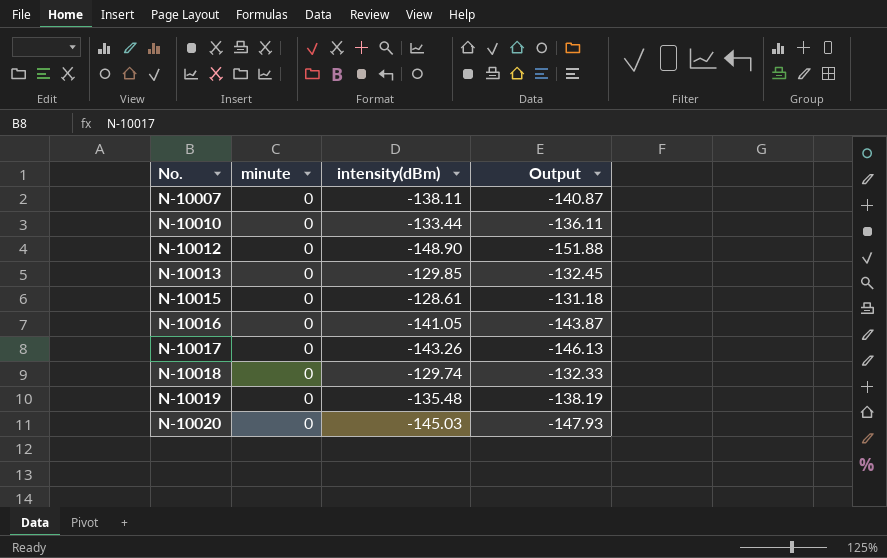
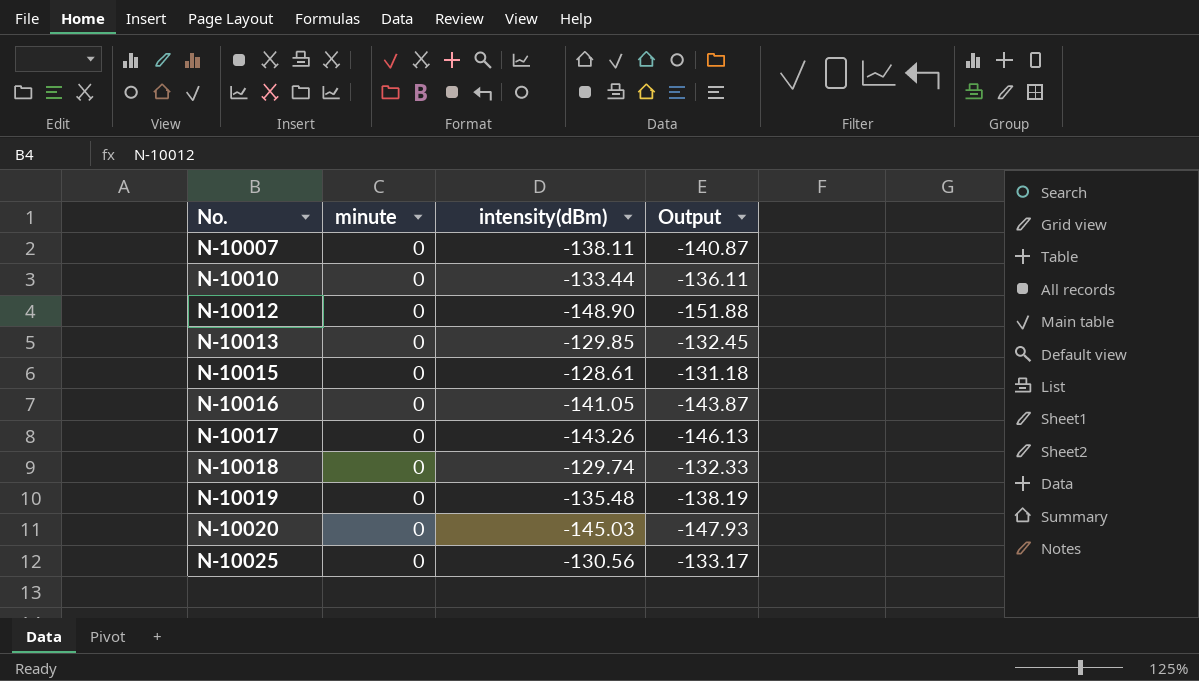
row N-10025: none -> 0 | -130.56 | -133.17

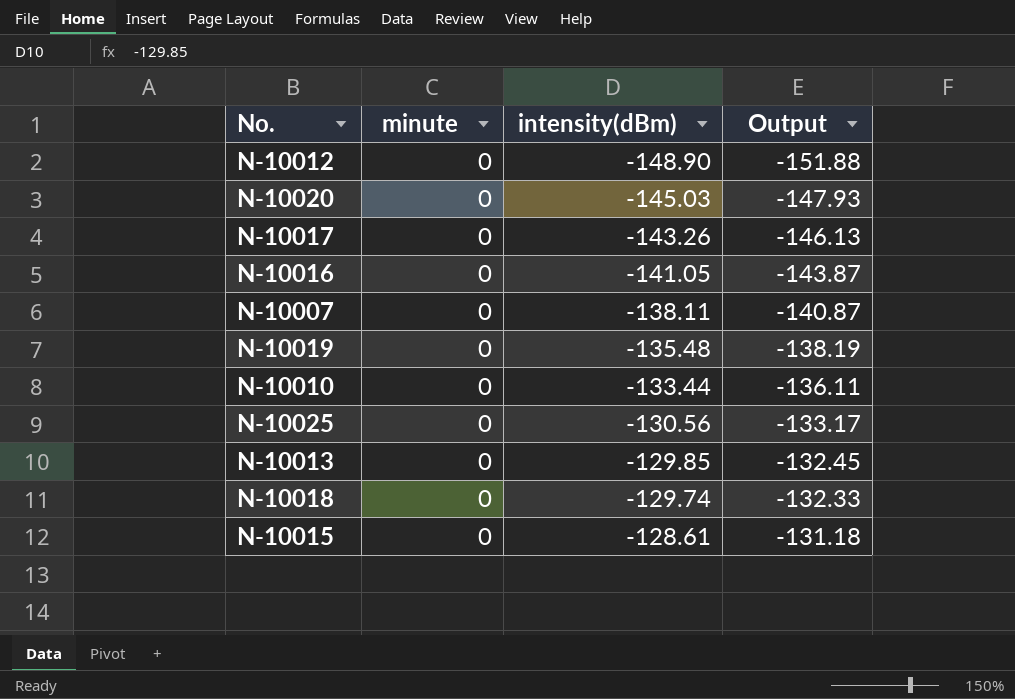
row order: No. ascending -> intensity(dBm) ascending

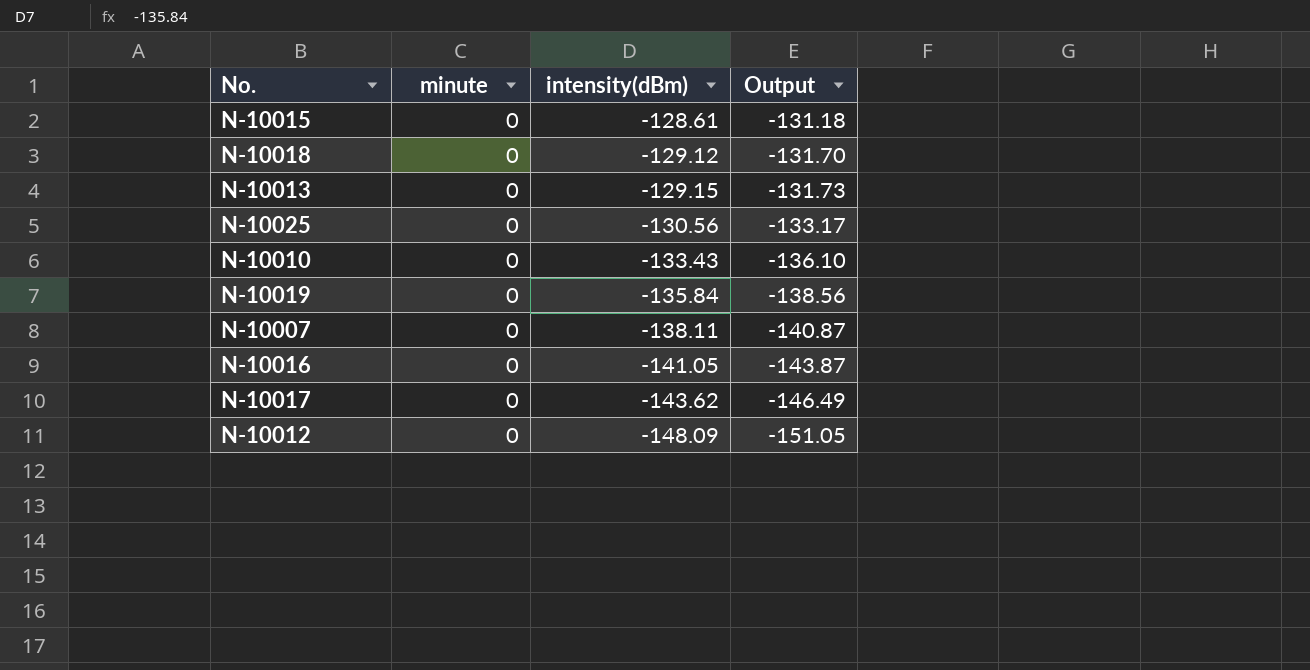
row order: intensity(dBm) ascending -> intensity(dBm) descending
row N-10020: 0 | -145.03 | -147.93 -> none
N-10018 | intensity(dBm): -129.74 -> -129.12
N-10018 | Output: -132.33 -> -131.70
N-10013 | intensity(dBm): -129.85 -> -129.15
N-10013 | Output: -132.45 -> -131.73
N-10010 | intensity(dBm): -133.44 -> -133.43
N-10010 | Output: -136.11 -> -136.10
N-10019 | intensity(dBm): -135.48 -> -135.84
N-10019 | Output: -138.19 -> -138.56
N-10017 | intensity(dBm): -143.26 -> -143.62
N-10017 | Output: -146.13 -> -146.49
N-10012 | intensity(dBm): -148.90 -> -148.09
N-10012 | Output: -151.88 -> -151.05

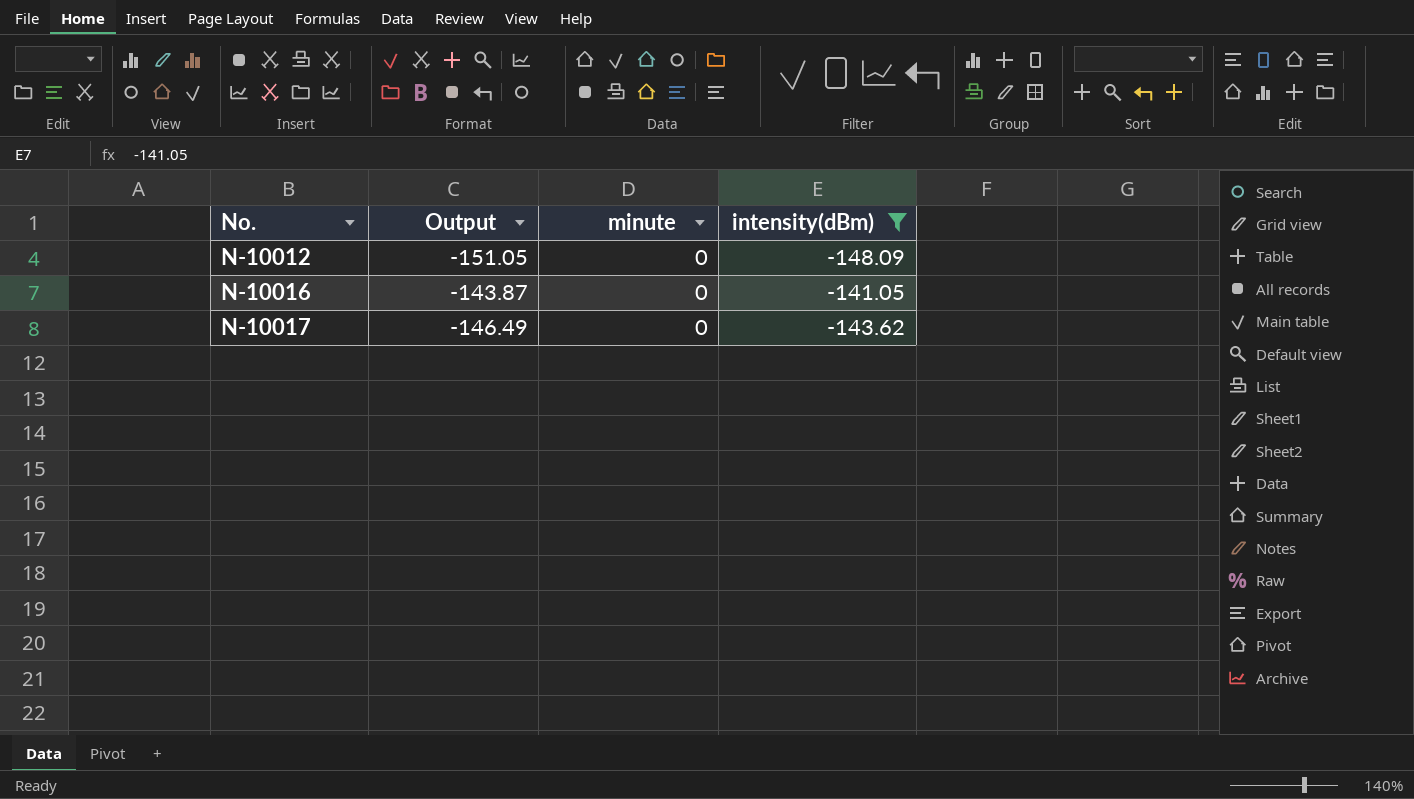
filter: none -> intensity(dBm) <= -141.05
row order: intensity(dBm) descending -> No. ascending
column Output | position: 4 -> 2

